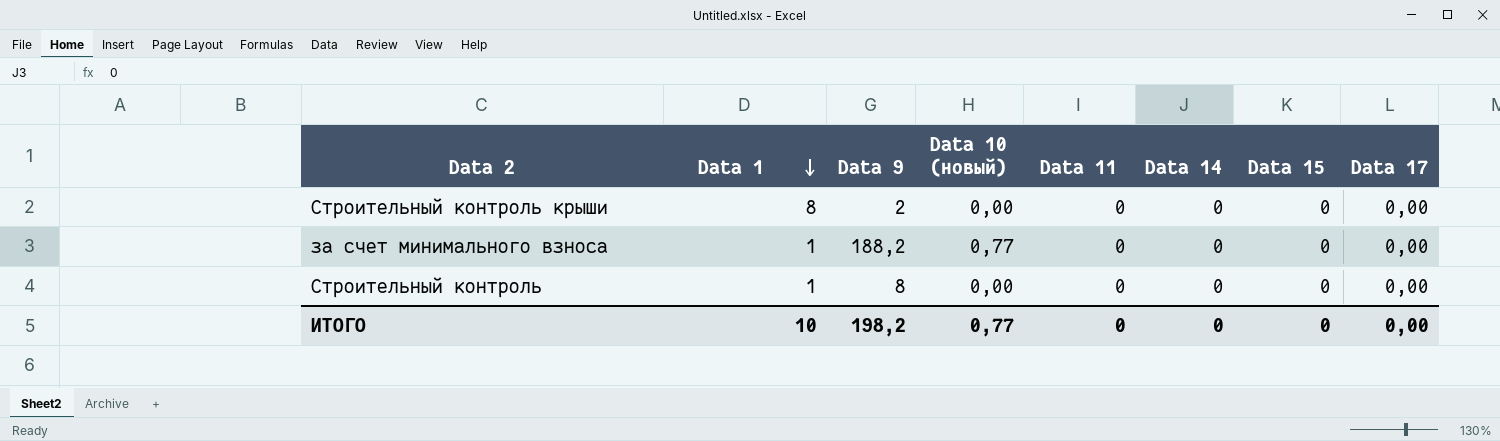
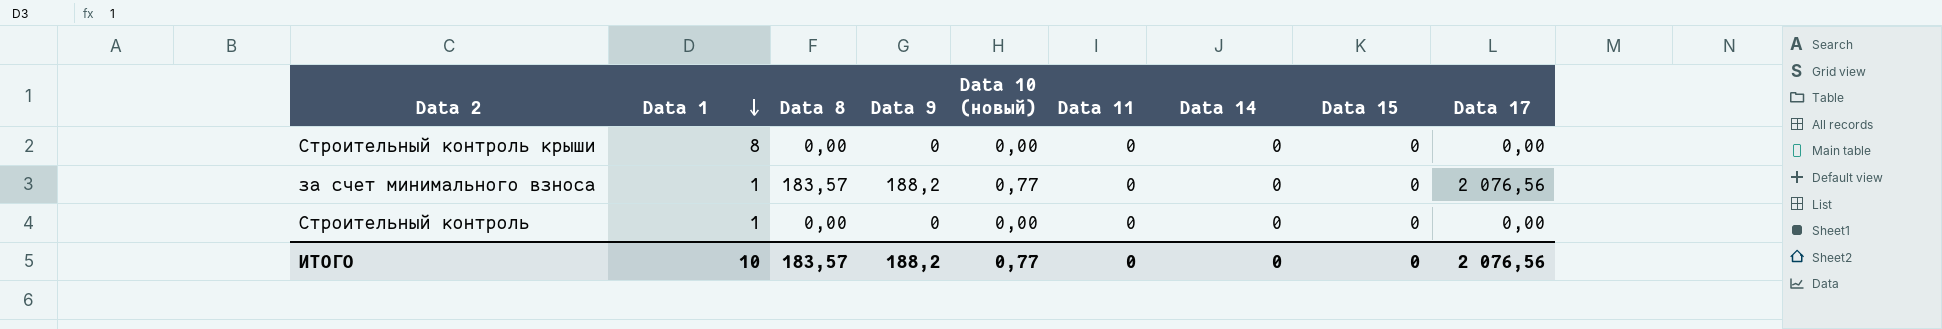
column Data 8 | position: none -> 3
Строительный контроль крыши | Data 9: 2 -> 0
за счет минимального взноса | Data 17: 0,00 -> 2 076,56
Строительный контроль | Data 9: 8 -> 0
ИТОГО | Data 9: 198,2 -> 188,2
ИТОГО | Data 17: 0,00 -> 2 076,56

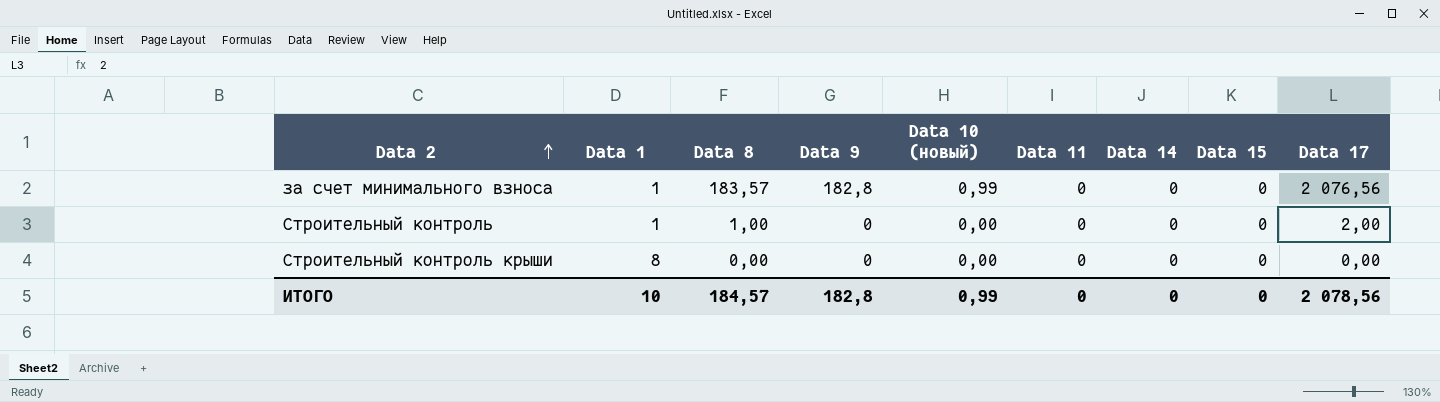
row order: Data 1 descending -> Data 2 ascending
за счет минимального взноса | Data 9: 188,2 -> 182,8
за счет минимального взноса | Data 10 (новый): 0,77 -> 0,99
Строительный контроль | Data 8: 0,00 -> 1,00
Строительный контроль | Data 17: 0,00 -> 2,00
ИТОГО | Data 8: 183,57 -> 184,57
ИТОГО | Data 9: 188,2 -> 182,8
ИТОГО | Data 10 (новый): 0,77 -> 0,99
ИТОГО | Data 17: 2 076,56 -> 2 078,56

